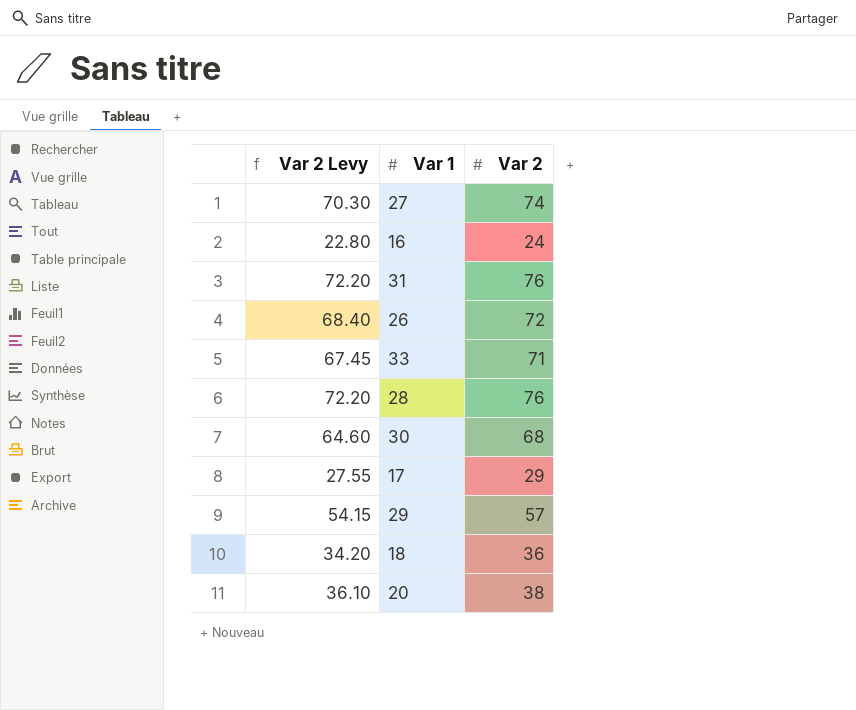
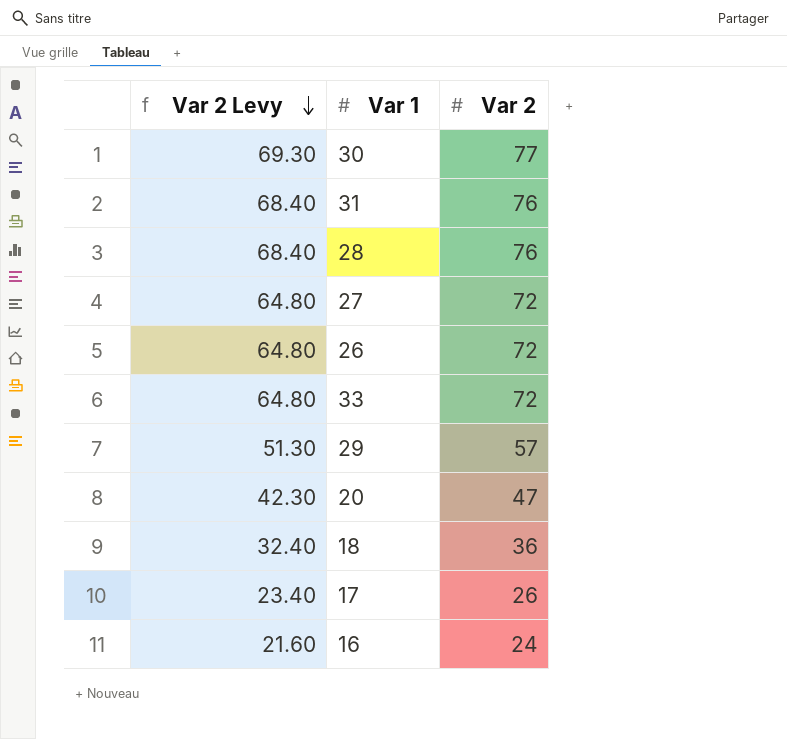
row order: none -> Var 2 Levy descending
column Var 2 Levy | formula: [Var 2] * 0.95 -> [Var 2] * 0.9
30 | Var 2: 68 -> 77
27 | Var 2: 74 -> 72
33 | Var 2: 71 -> 72
20 | Var 2: 38 -> 47
17 | Var 2: 29 -> 26

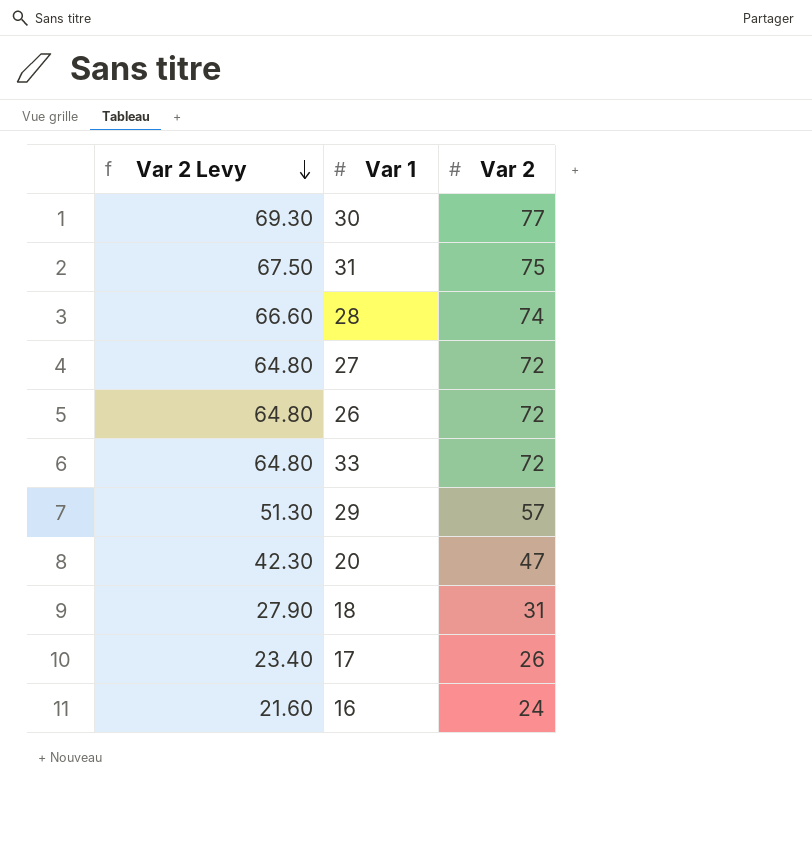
31 | Var 2 Levy: 68.40 -> 67.50
31 | Var 2: 76 -> 75
28 | Var 2 Levy: 68.40 -> 66.60
28 | Var 2: 76 -> 74
18 | Var 2 Levy: 32.40 -> 27.90
18 | Var 2: 36 -> 31

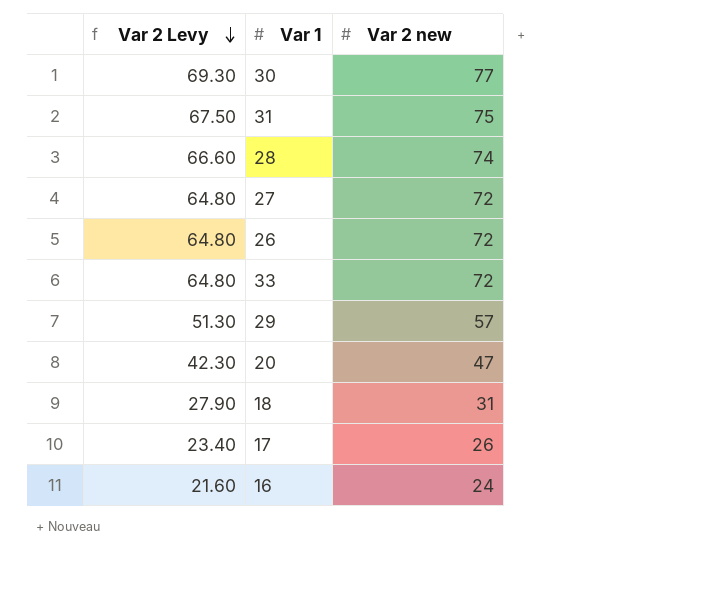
column name: Var 2 -> Var 2 new

